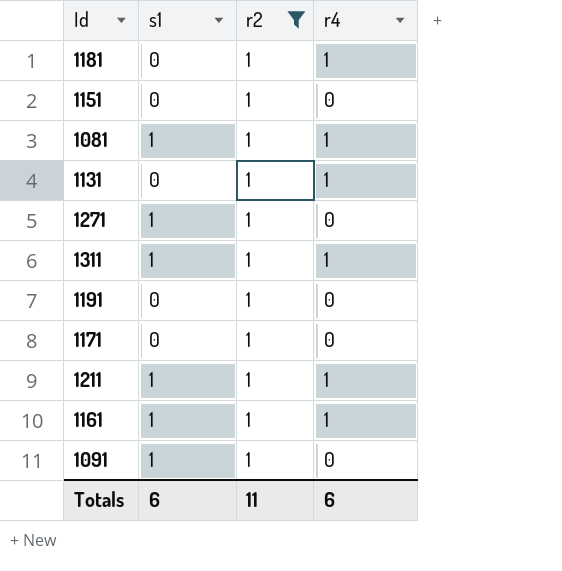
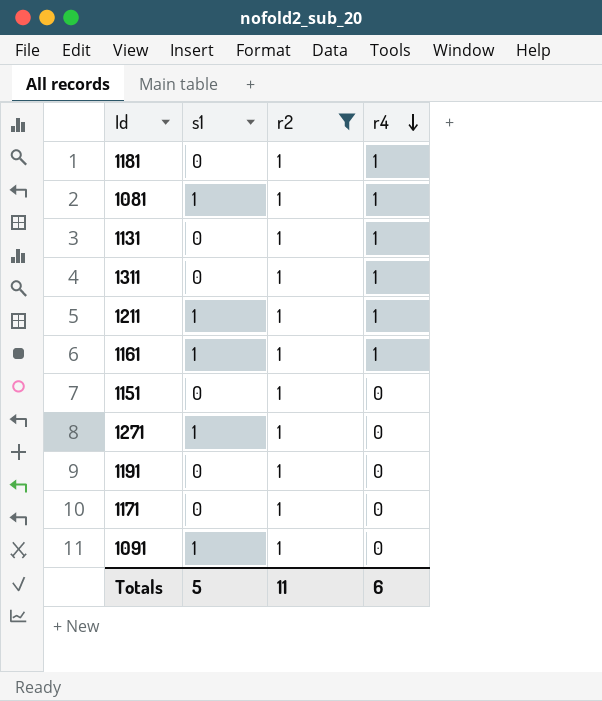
row order: none -> r4 descending
1311 | s1: 1 -> 0
Totals | s1: 6 -> 5

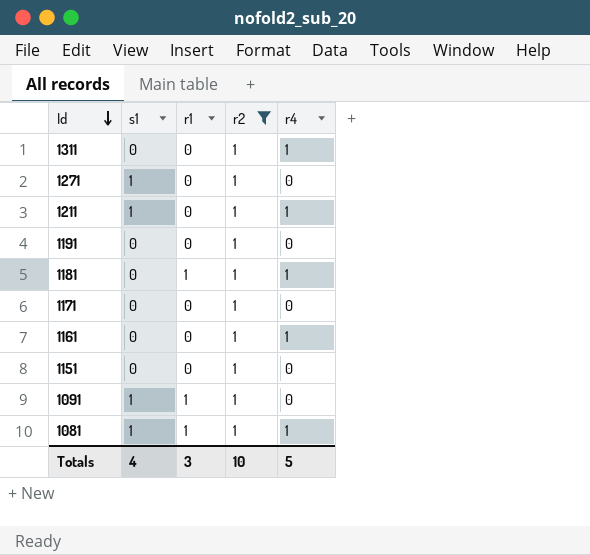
row order: r4 descending -> Id descending
column r1 | position: none -> 3
row 1131: 0 | 1 | 1 -> none
1161 | s1: 1 -> 0
Totals | s1: 5 -> 4
Totals | r2: 11 -> 10
Totals | r4: 6 -> 5

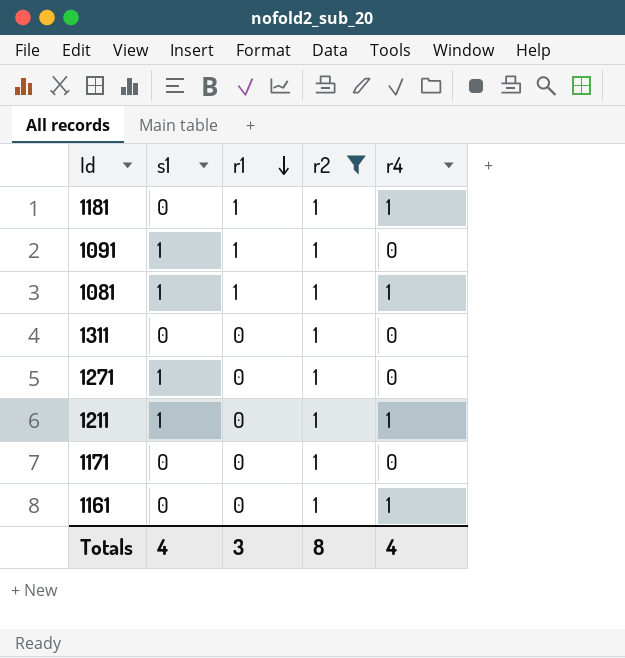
row order: Id descending -> r1 descending
row 1191: 0 | 0 | 1 | 0 -> none
row 1151: 0 | 0 | 1 | 0 -> none
1311 | r4: 1 -> 0
Totals | r2: 10 -> 8
Totals | r4: 5 -> 4

